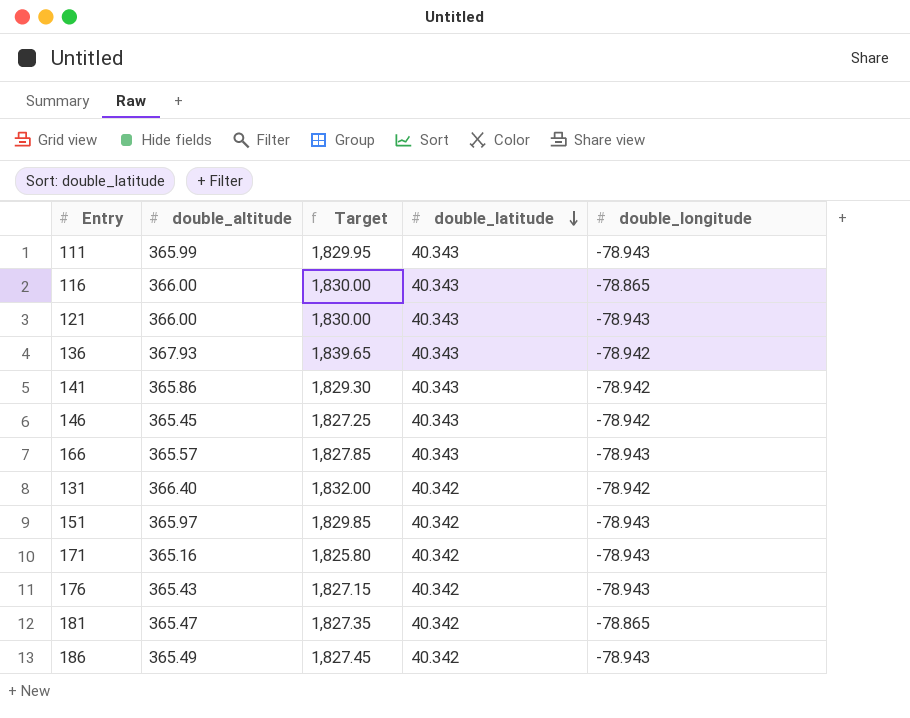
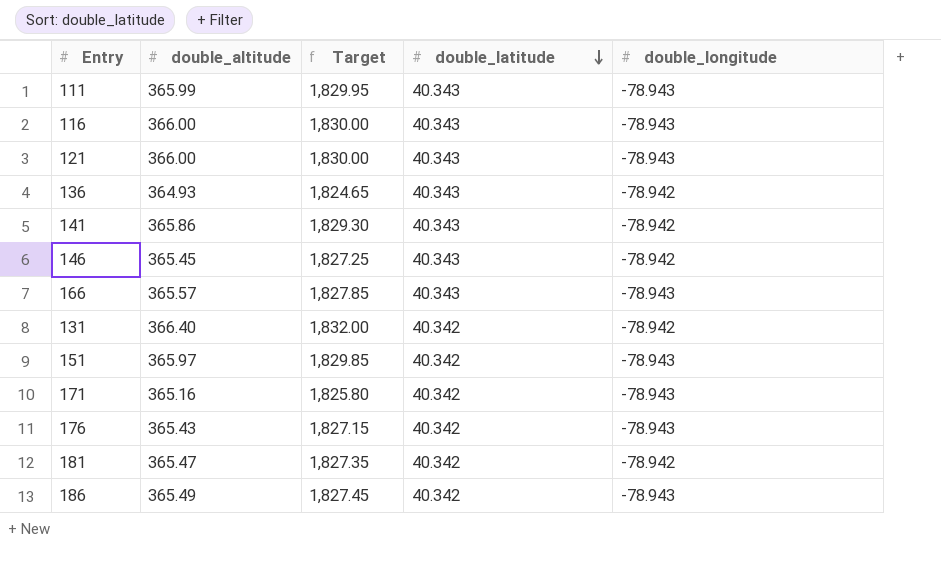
116 | double_longitude: -78.865 -> -78.943
136 | double_altitude: 367.93 -> 364.93
136 | Target: 1,839.65 -> 1,824.65
181 | double_longitude: -78.865 -> -78.942

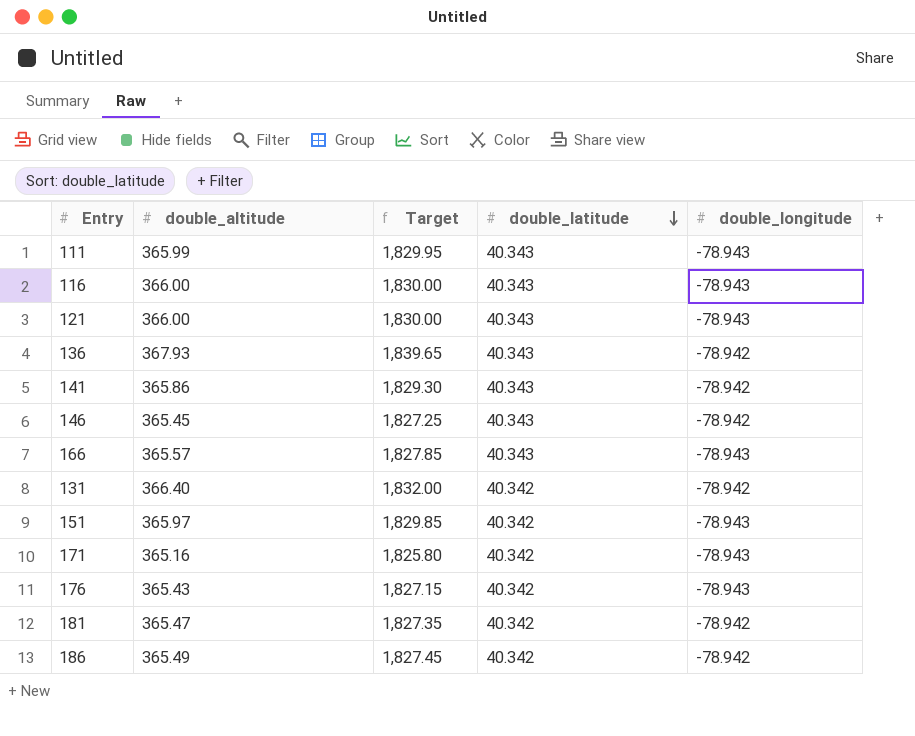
136 | double_altitude: 364.93 -> 367.93
136 | Target: 1,824.65 -> 1,839.65
186 | double_longitude: -78.943 -> -78.942

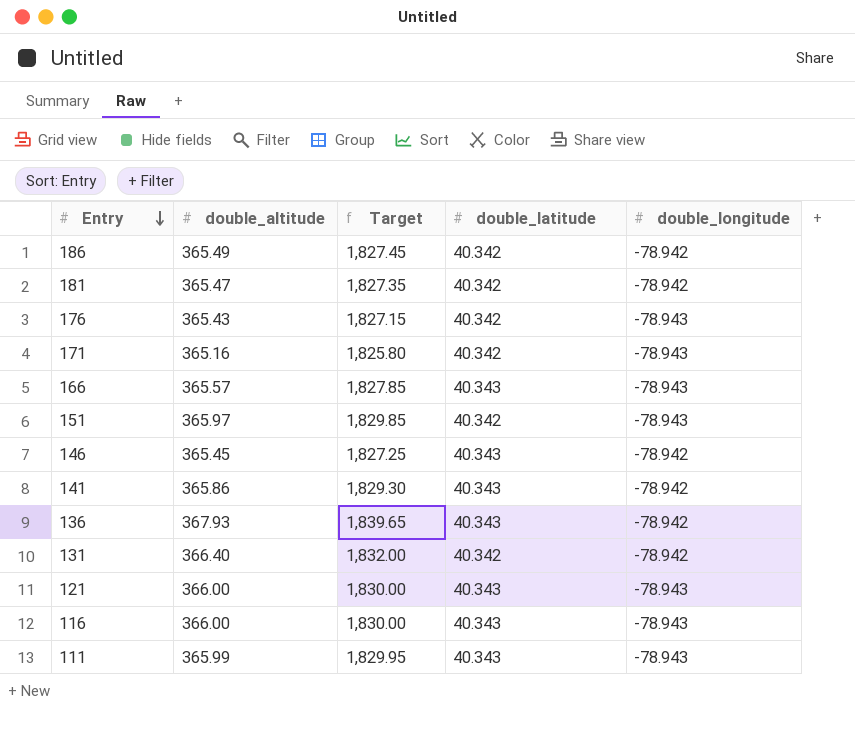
row order: double_latitude descending -> Entry descending

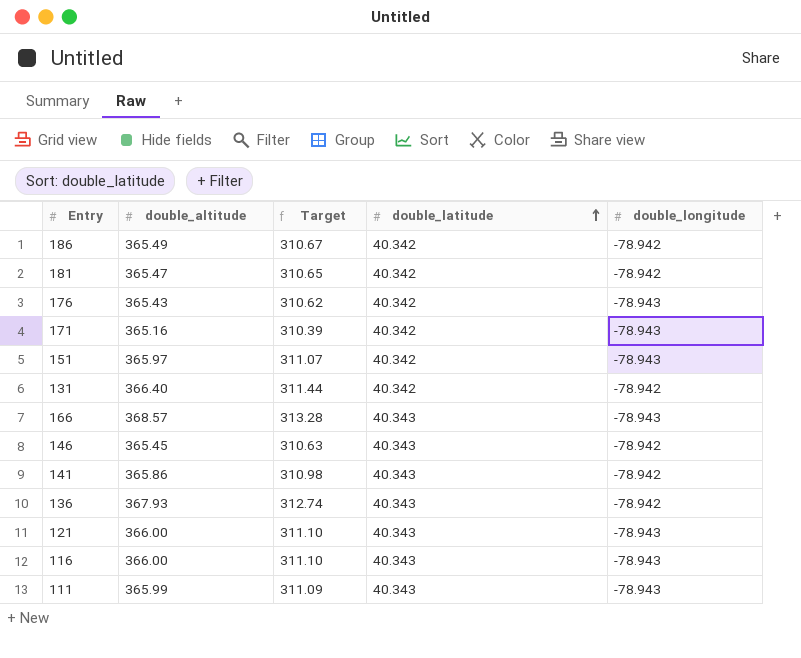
row order: Entry descending -> double_latitude ascending
column Target | formula: [double_altitude] * 5 -> [double_altitude] * 0.85
166 | double_altitude: 365.57 -> 368.57

